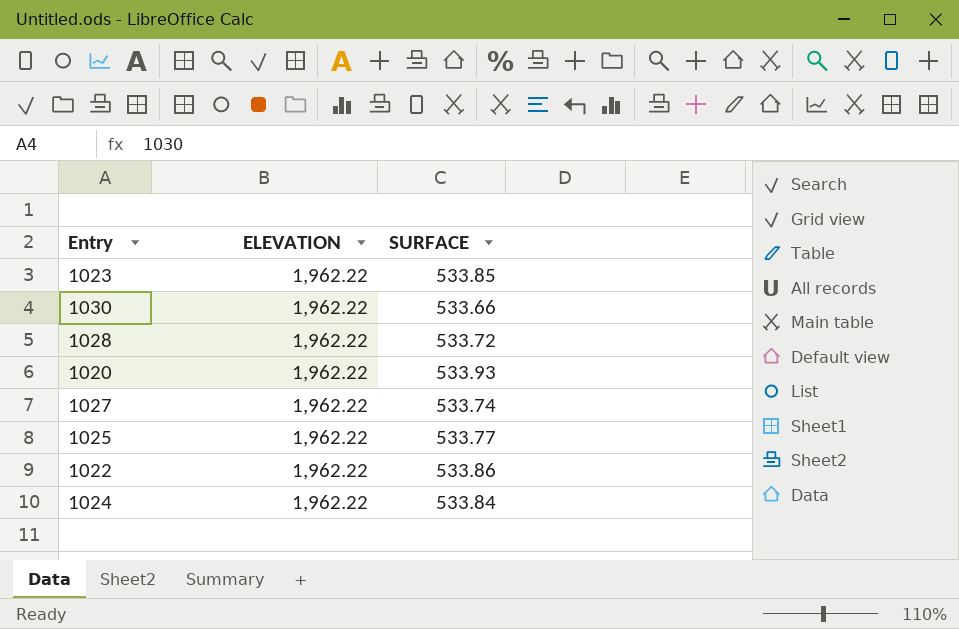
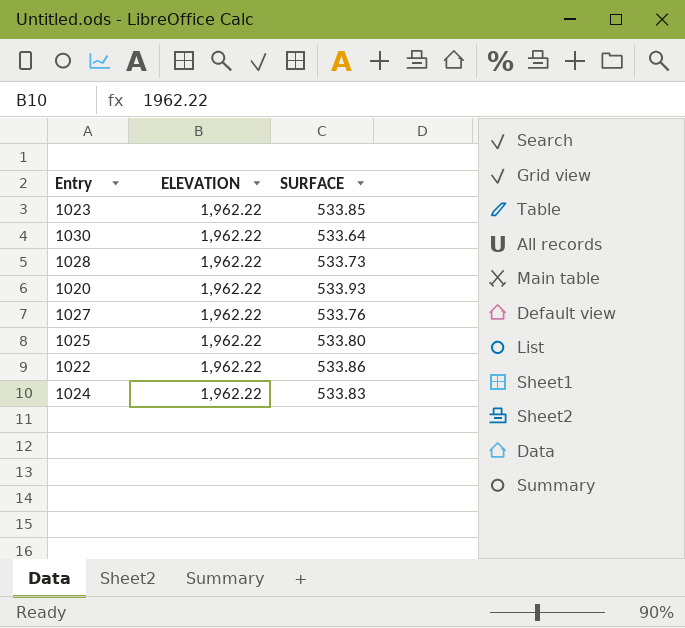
1030 | SURFACE: 533.66 -> 533.64
1028 | SURFACE: 533.72 -> 533.73
1027 | SURFACE: 533.74 -> 533.76
1025 | SURFACE: 533.77 -> 533.80
1024 | SURFACE: 533.84 -> 533.83

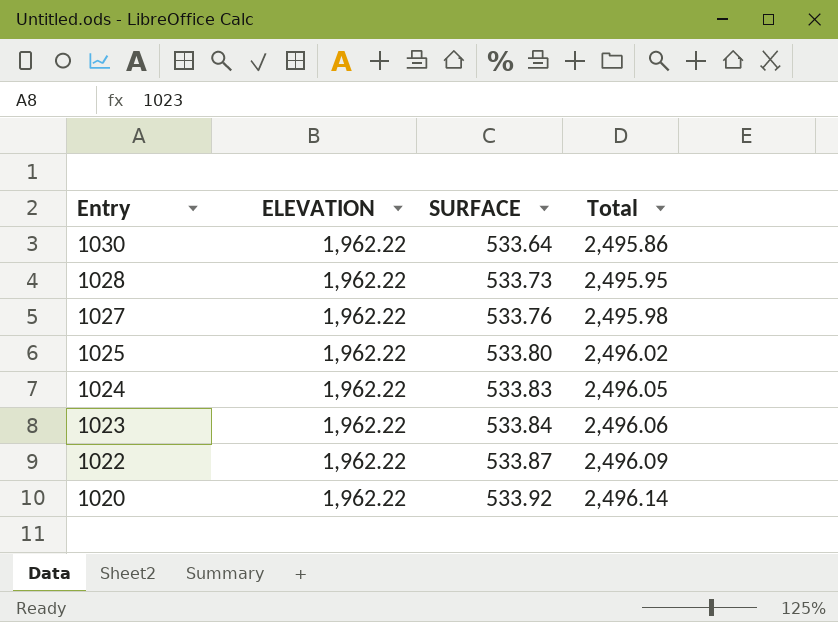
row order: none -> Entry descending
column Total | formula: none -> [ELEVATION] + [SURFACE]
1023 | SURFACE: 533.85 -> 533.84
1022 | SURFACE: 533.86 -> 533.87
1020 | SURFACE: 533.93 -> 533.92

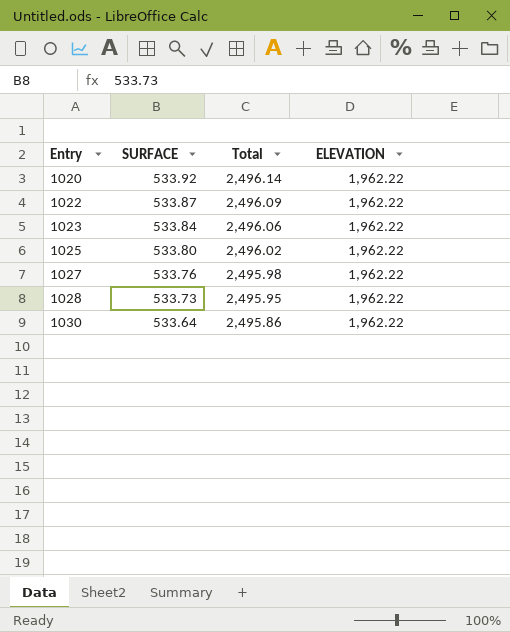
row order: Entry descending -> Entry ascending
column ELEVATION | position: 2 -> 4
row 1024: 1,962.22 | 533.83 | 2,496.05 -> none

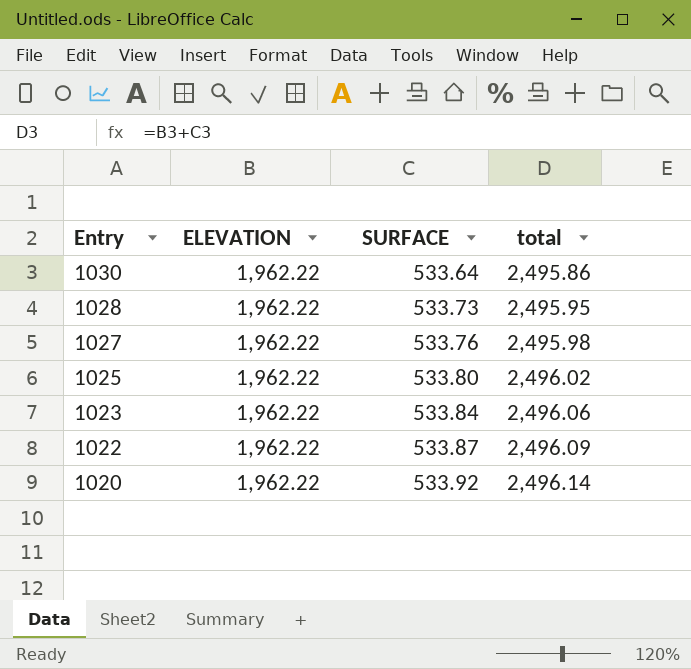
row order: Entry ascending -> Entry descending
column ELEVATION | position: 4 -> 2
column name: Total -> total

